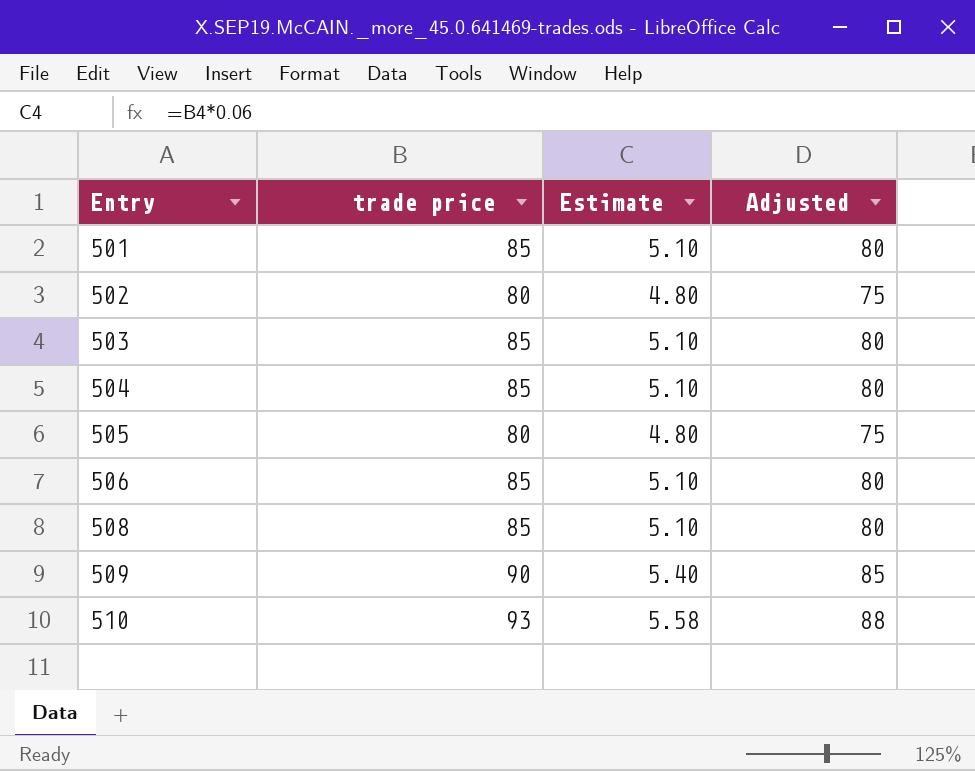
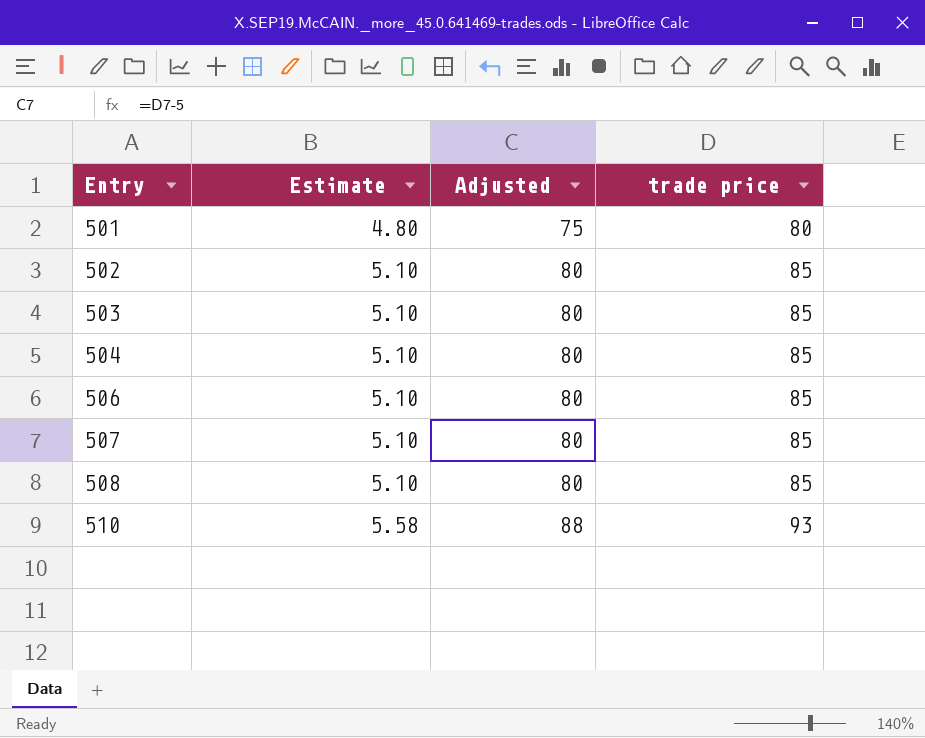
column trade price | position: 2 -> 4
row 505: 80 | 4.80 | 75 -> none
row 509: 90 | 5.40 | 85 -> none
501 | Estimate: 5.10 -> 4.80
501 | Adjusted: 80 -> 75
501 | trade price: 85 -> 80
502 | Estimate: 4.80 -> 5.10
502 | Adjusted: 75 -> 80
502 | trade price: 80 -> 85
row 507: none -> 5.10 | 80 | 85

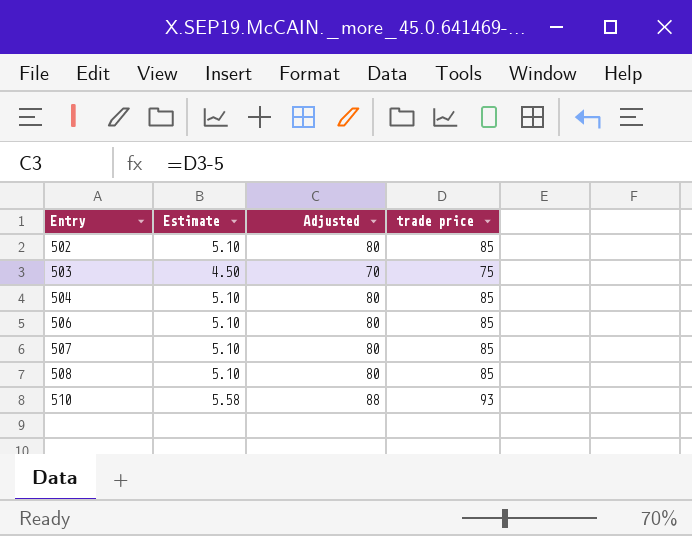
row 501: 4.80 | 75 | 80 -> none
503 | Estimate: 5.10 -> 4.50
503 | Adjusted: 80 -> 70
503 | trade price: 85 -> 75

